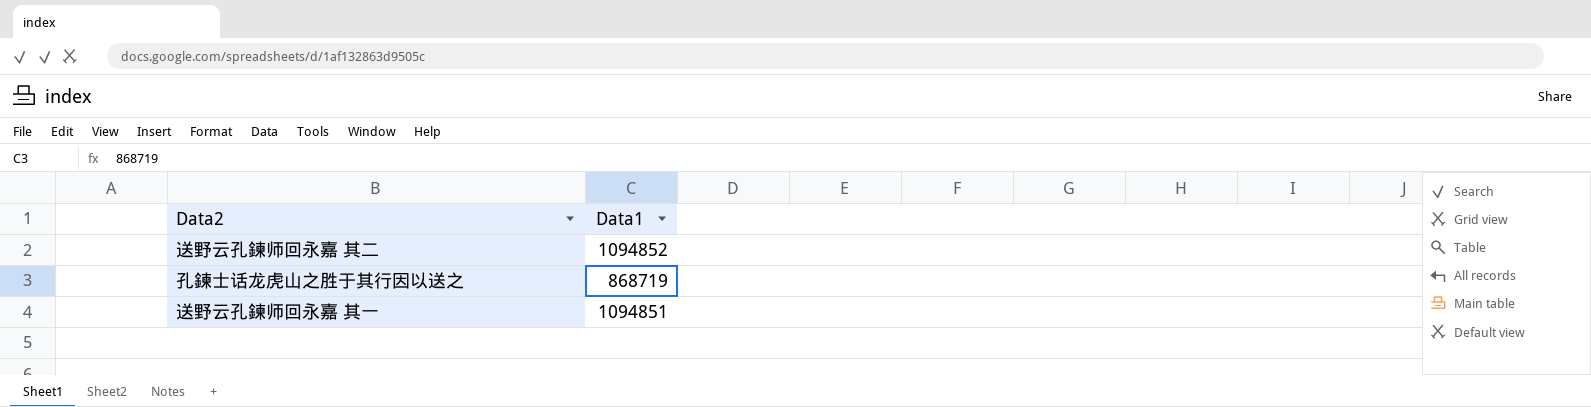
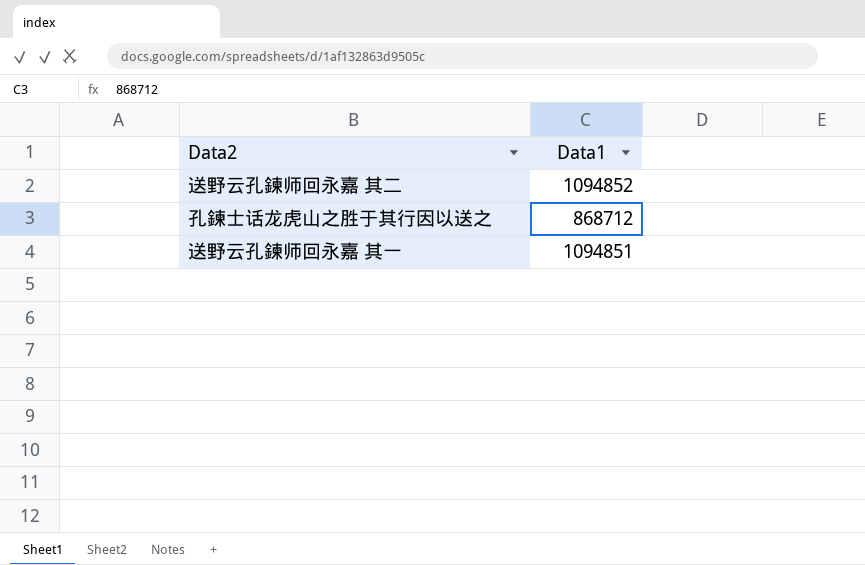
孔鍊士话龙虎山之胜于其行因以送之 | Data1: 868719 -> 868712

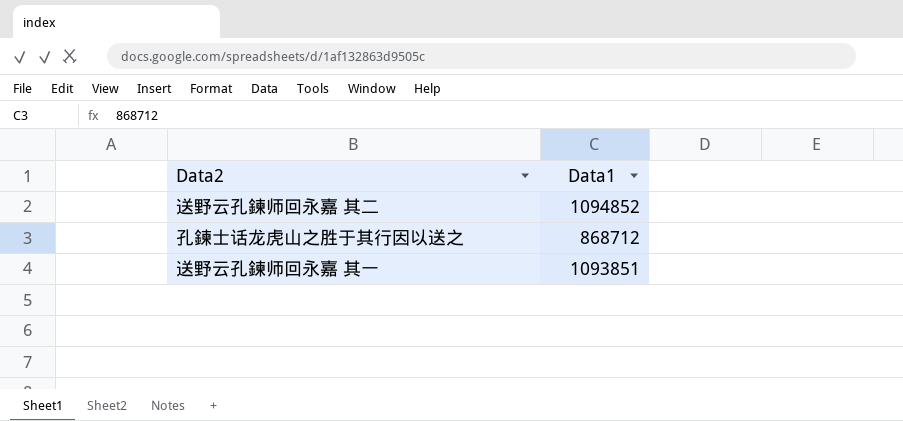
送野云孔鍊师回永嘉 其一 | Data1: 1094851 -> 1093851

